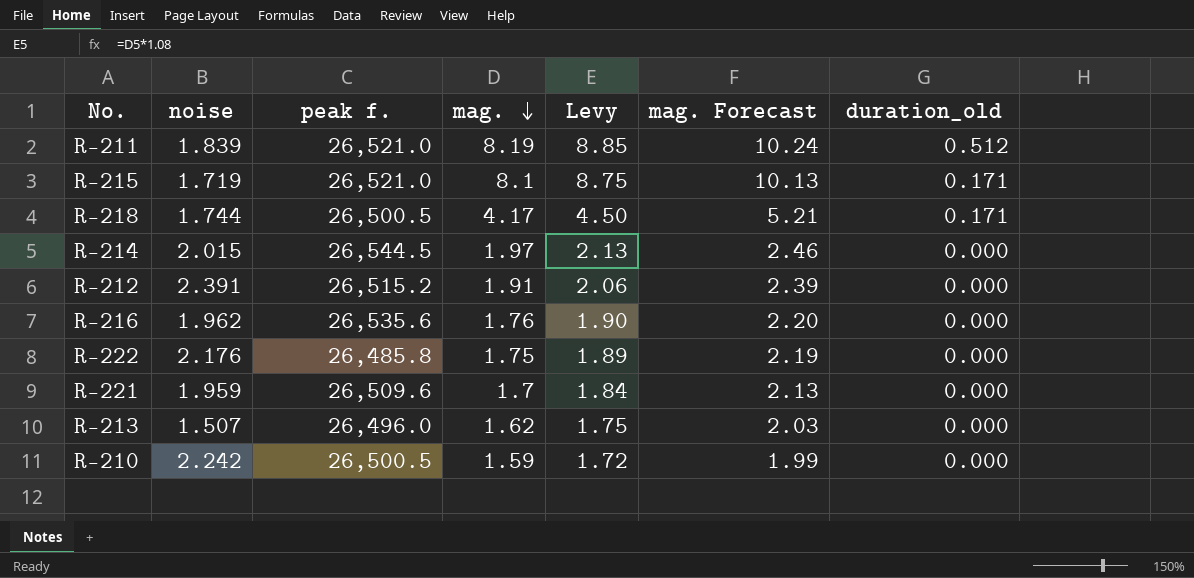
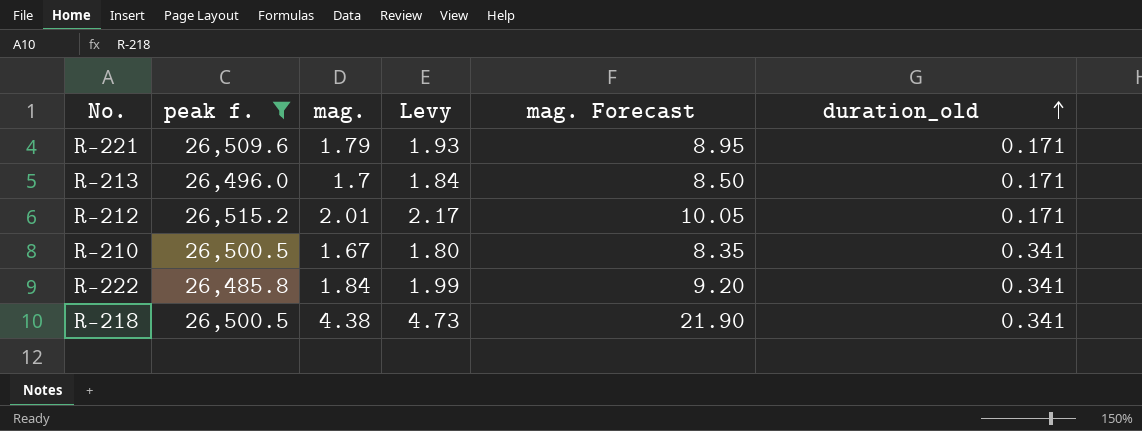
filter: none -> peak f. <= 26,515.2
row order: mag. descending -> duration_old ascending
column noise | position: 2 -> none
column mag. Forecast | formula: [mag.] * 1.25 -> [mag.] * 5
R-221 | mag.: 1.7 -> 1.79
R-221 | Levy: 1.84 -> 1.93
R-221 | duration_old: 0.000 -> 0.171
R-213 | mag.: 1.62 -> 1.7
R-213 | Levy: 1.75 -> 1.84
R-213 | duration_old: 0.000 -> 0.171
R-212 | mag.: 1.91 -> 2.01
R-212 | Levy: 2.06 -> 2.17
R-212 | duration_old: 0.000 -> 0.171
R-210 | mag.: 1.59 -> 1.67
R-210 | Levy: 1.72 -> 1.80
R-210 | duration_old: 0.000 -> 0.341
R-222 | mag.: 1.75 -> 1.84
R-222 | Levy: 1.89 -> 1.99
R-222 | duration_old: 0.000 -> 0.341
R-218 | mag.: 4.17 -> 4.38
R-218 | Levy: 4.50 -> 4.73
R-218 | duration_old: 0.171 -> 0.341

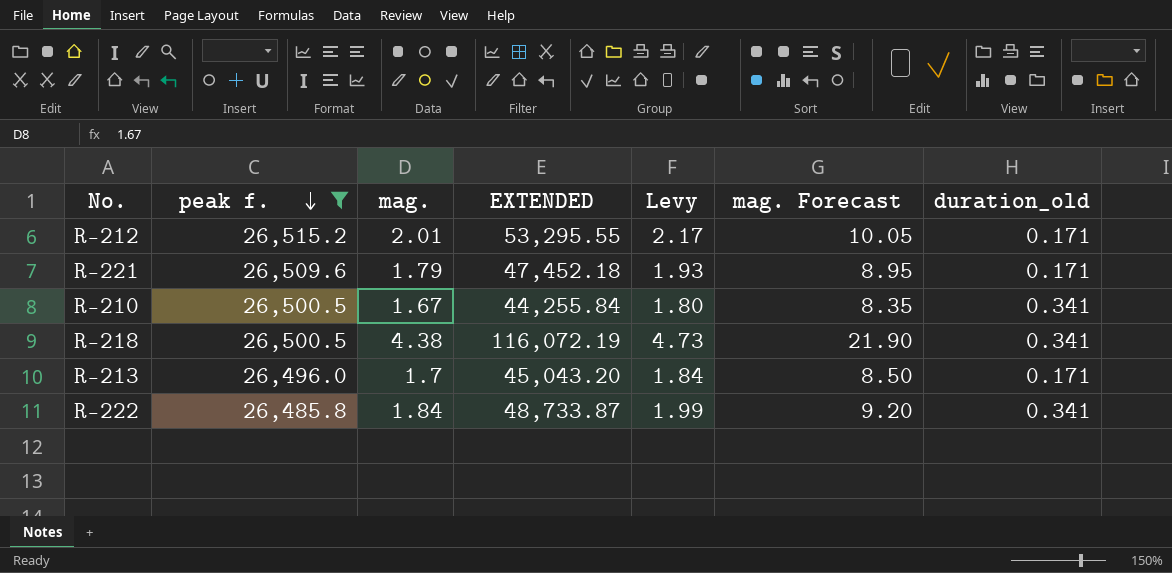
row order: duration_old ascending -> peak f. descending
column EXTENDED | formula: none -> [peak f.] * [mag.]

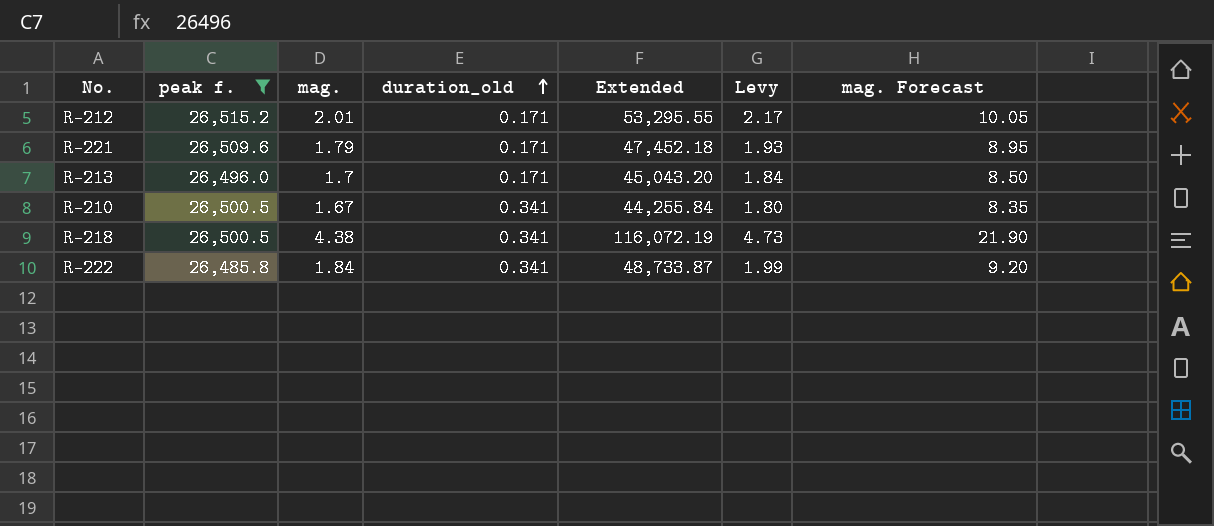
row order: peak f. descending -> duration_old ascending
column duration_old | position: 7 -> 4
column name: EXTENDED -> Extended

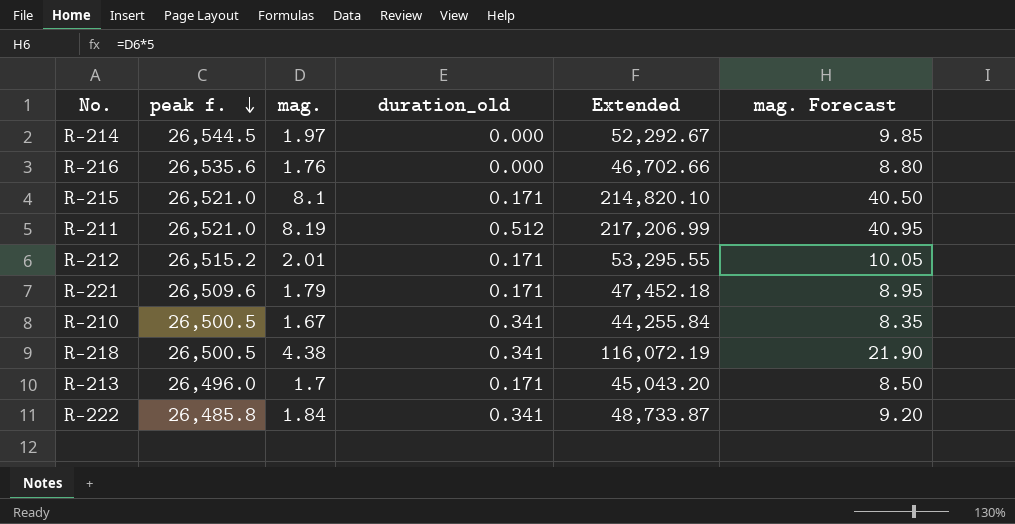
filter: peak f. <= 26,515.2 -> none
row order: duration_old ascending -> peak f. descending
column Levy | formula: [mag.] * 1.08 -> none

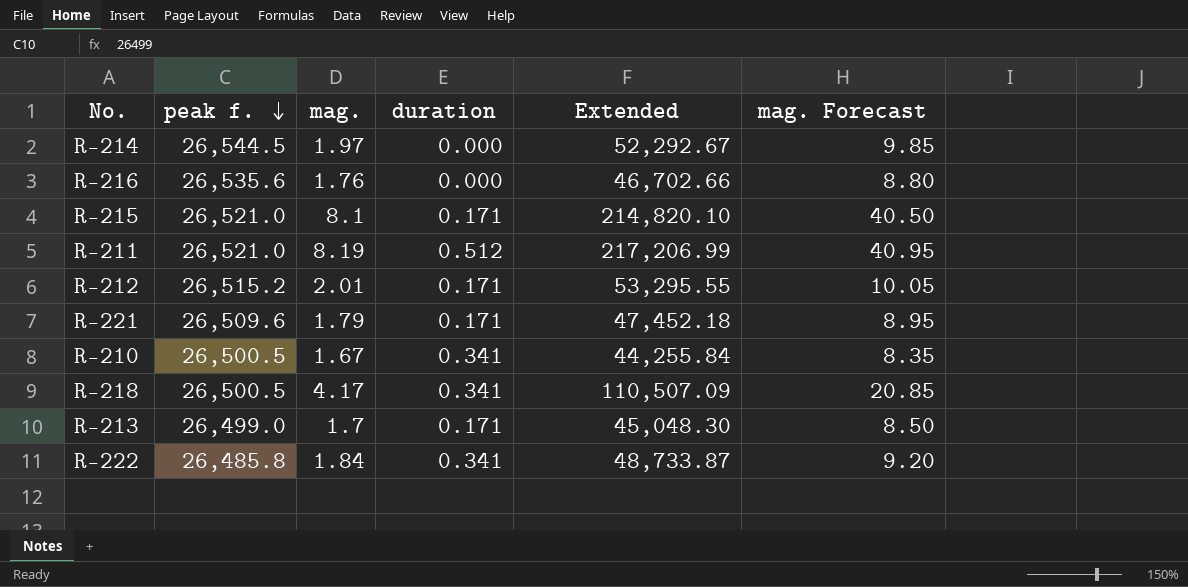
column name: duration_old -> duration
R-218 | mag.: 4.38 -> 4.17
R-218 | Extended: 116,072.19 -> 110,507.09
R-218 | mag. Forecast: 21.90 -> 20.85
R-213 | peak f.: 26,496.0 -> 26,499.0
R-213 | Extended: 45,043.20 -> 45,048.30

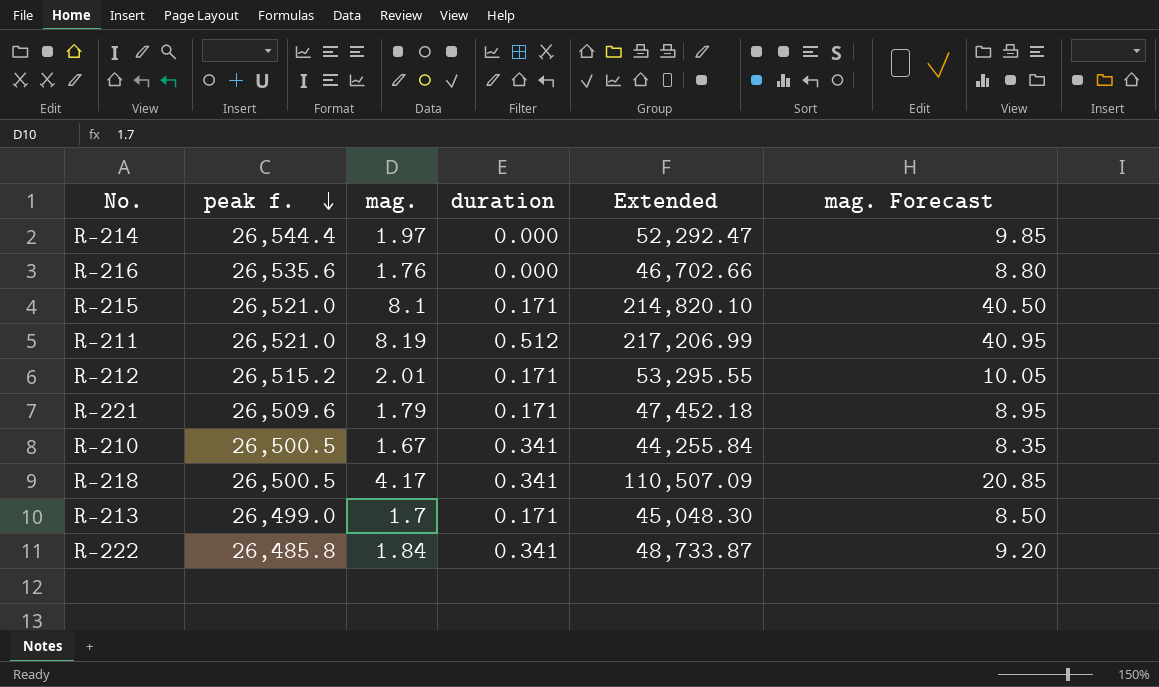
R-214 | peak f.: 26,544.5 -> 26,544.4
R-214 | Extended: 52,292.67 -> 52,292.47

